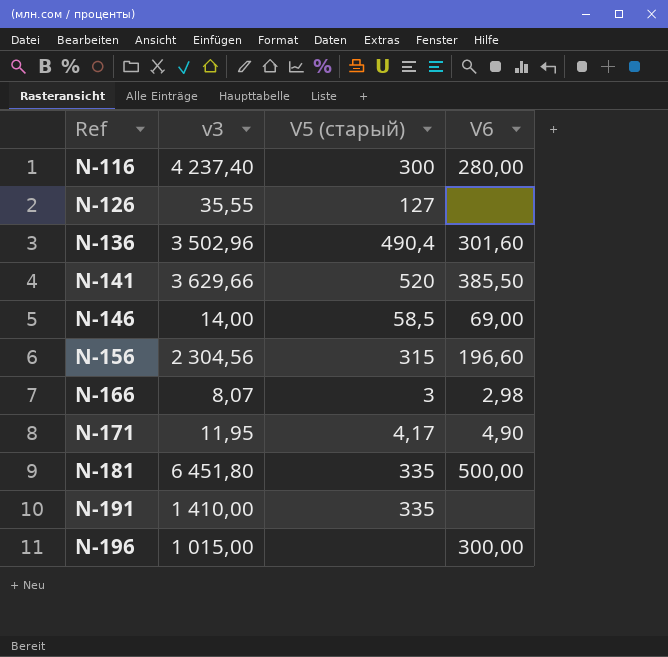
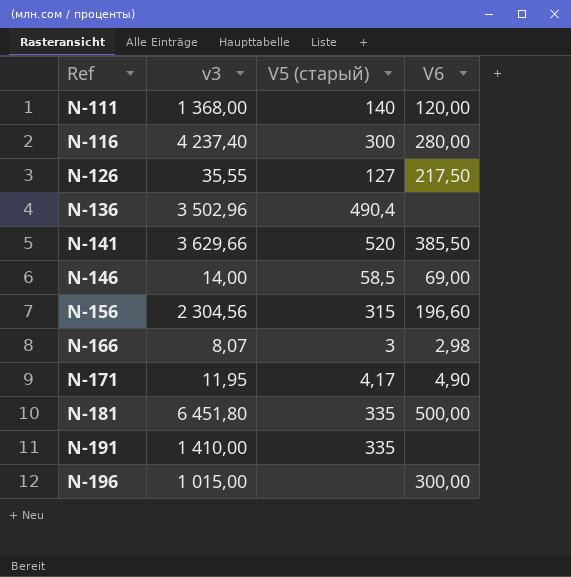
row N-111: none -> 1 368,00 | 140 | 120,00
N-126 | V6: none -> 217,50
N-136 | V6: 301,60 -> none

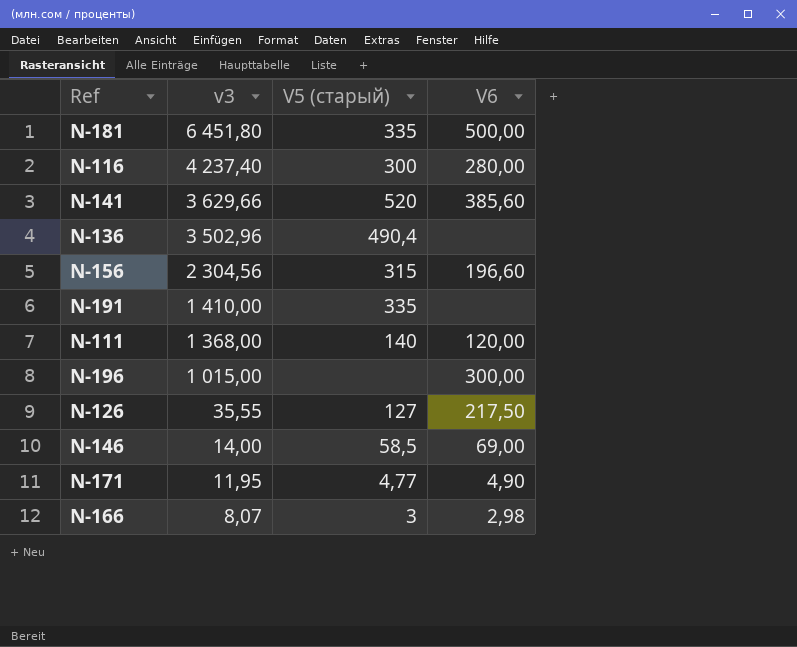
row order: Ref ascending -> v3 descending
N-141 | V6: 385,50 -> 385,60
N-171 | V5 (старый): 4,17 -> 4,77

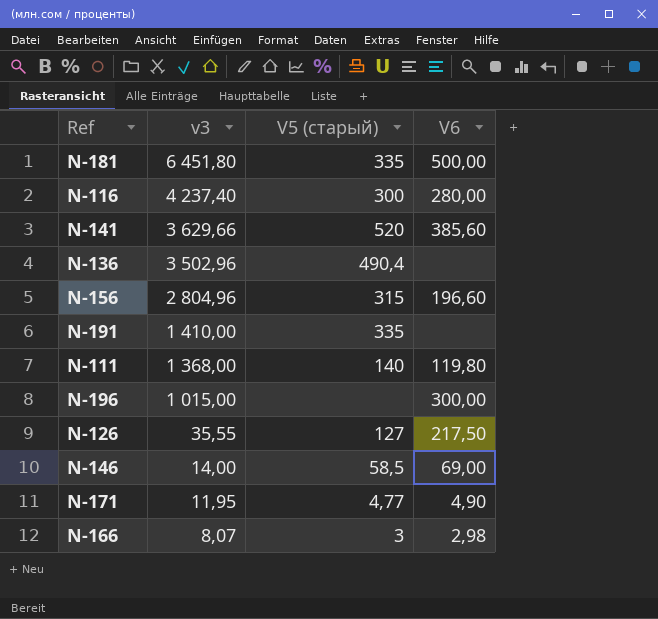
N-156 | v3: 2 304,56 -> 2 804,96
N-111 | V6: 120,00 -> 119,80

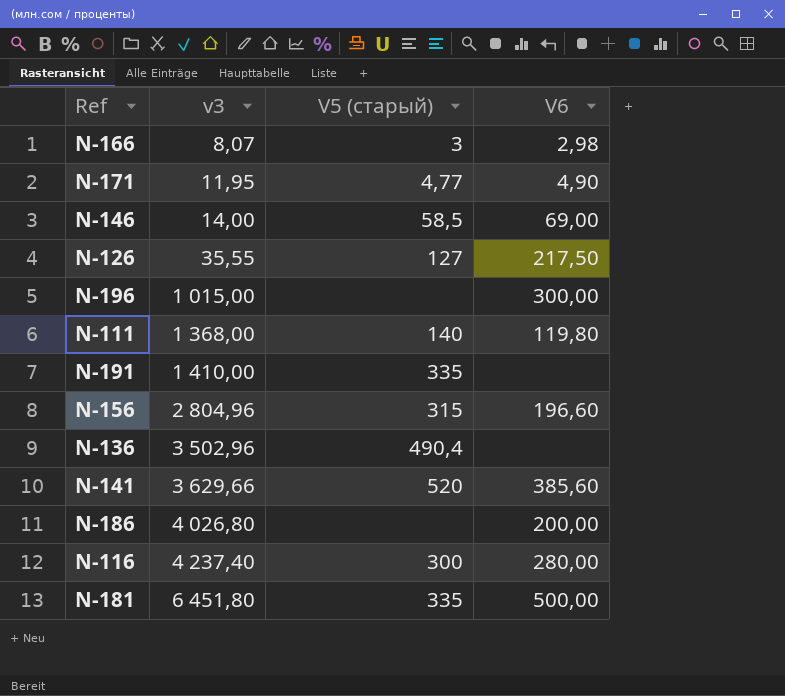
row order: v3 descending -> v3 ascending
row N-186: none -> 4 026,80 | none | 200,00

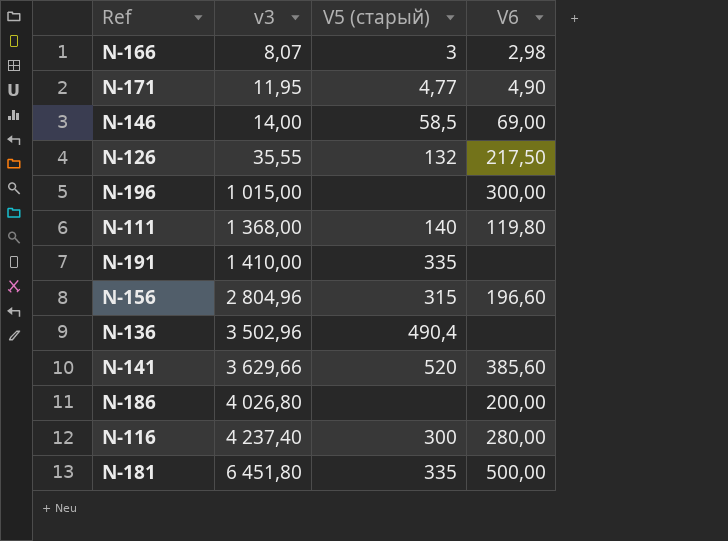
N-126 | V5 (старый): 127 -> 132

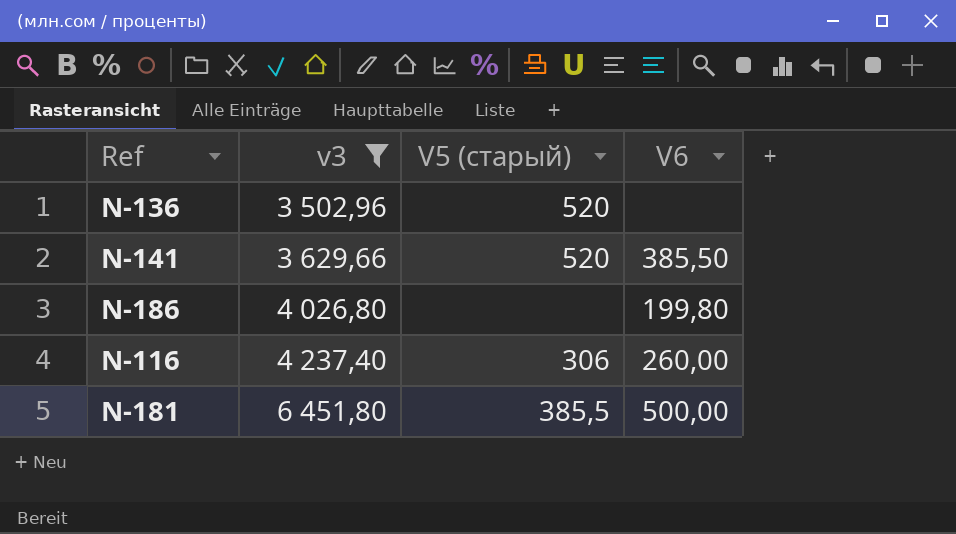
filter: none -> v3 >= 3 502,96
N-136 | V5 (старый): 490,4 -> 520
N-141 | V6: 385,60 -> 385,50
N-186 | V6: 200,00 -> 199,80
N-116 | V5 (старый): 300 -> 306
N-116 | V6: 280,00 -> 260,00
N-181 | V5 (старый): 335 -> 385,5

